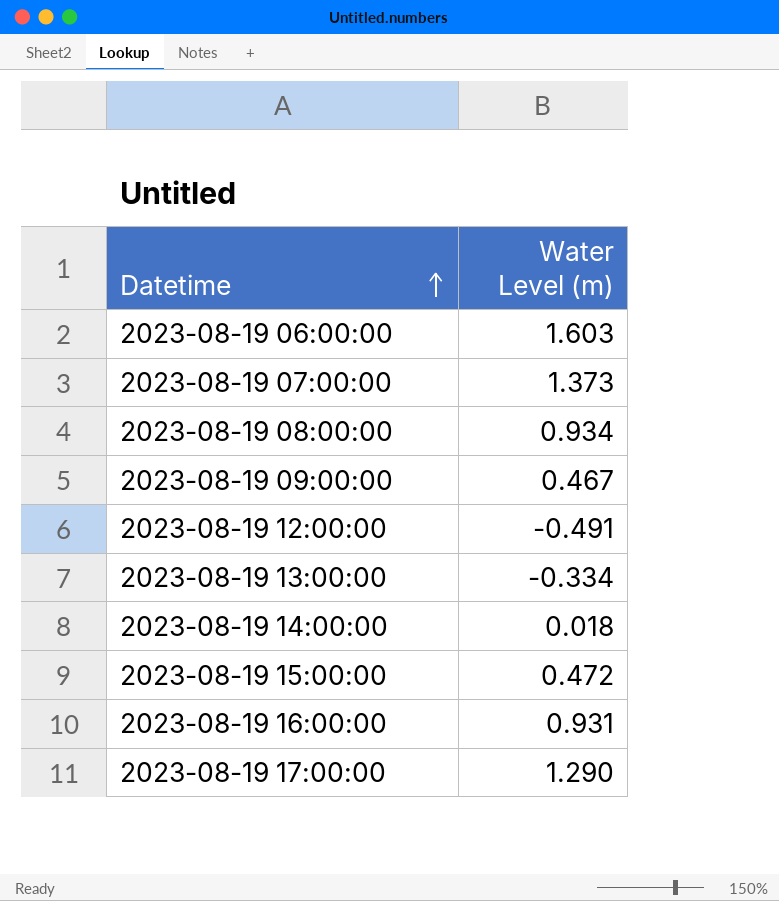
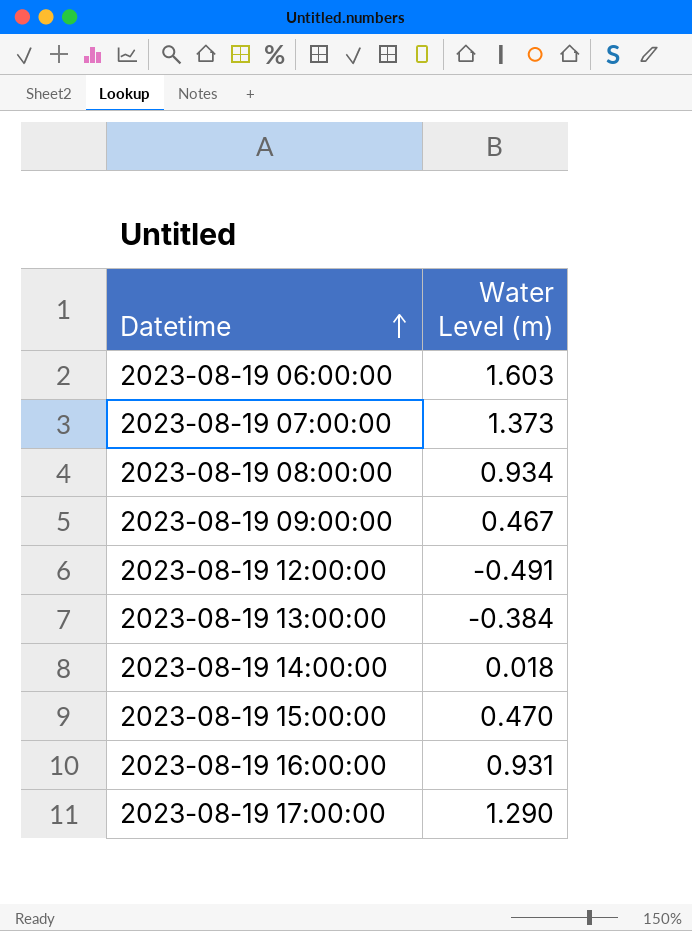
2023-08-19 13:00:00 | Water Level (m): -0.334 -> -0.384
2023-08-19 15:00:00 | Water Level (m): 0.472 -> 0.470

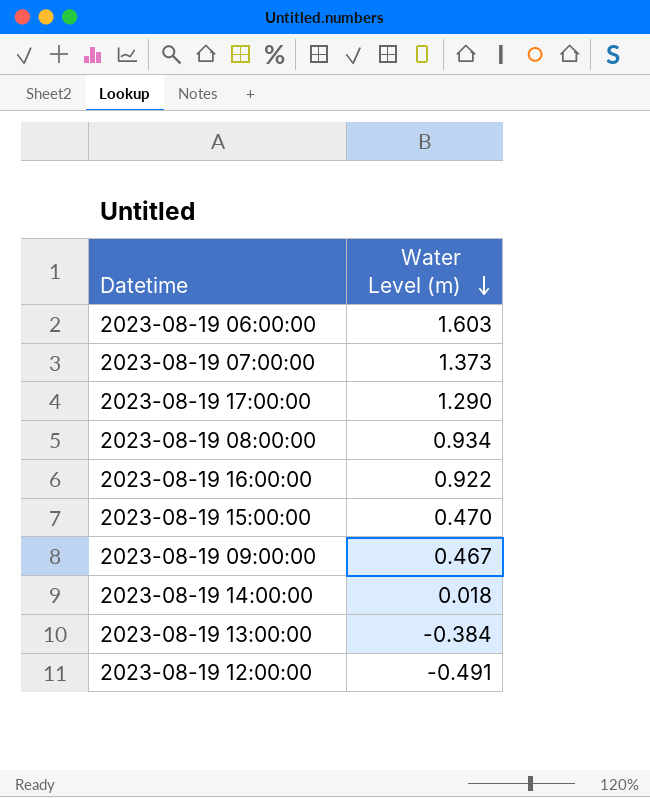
row order: Datetime ascending -> Water Level (m) descending
2023-08-19 16:00:00 | Water Level (m): 0.931 -> 0.922

